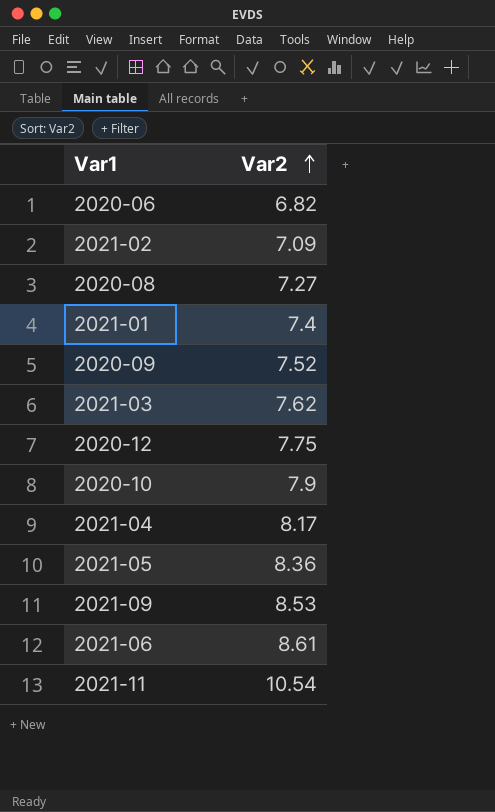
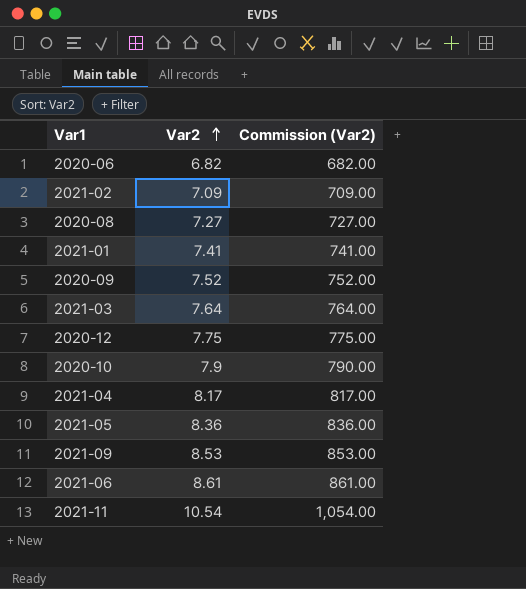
column Commission (Var2) | formula: none -> [Var2] * 100
2021-01 | Var2: 7.4 -> 7.41
2021-03 | Var2: 7.62 -> 7.64

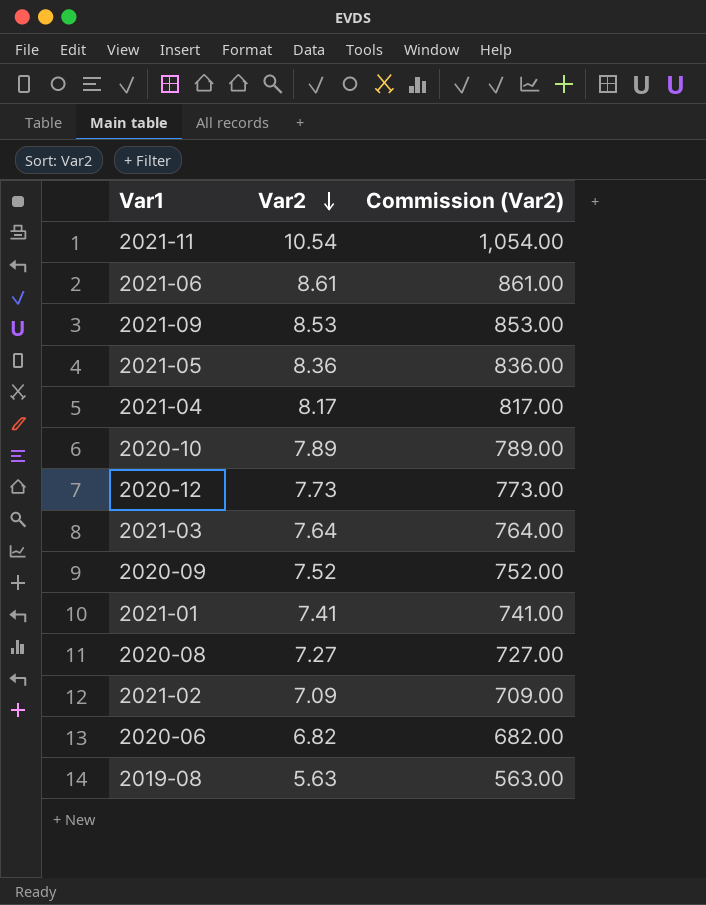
row order: Var2 ascending -> Var2 descending
2020-10 | Var2: 7.9 -> 7.89
2020-10 | Commission (Var2): 790.00 -> 789.00
2020-12 | Var2: 7.75 -> 7.73
2020-12 | Commission (Var2): 775.00 -> 773.00
row 2019-08: none -> 5.63 | 563.00

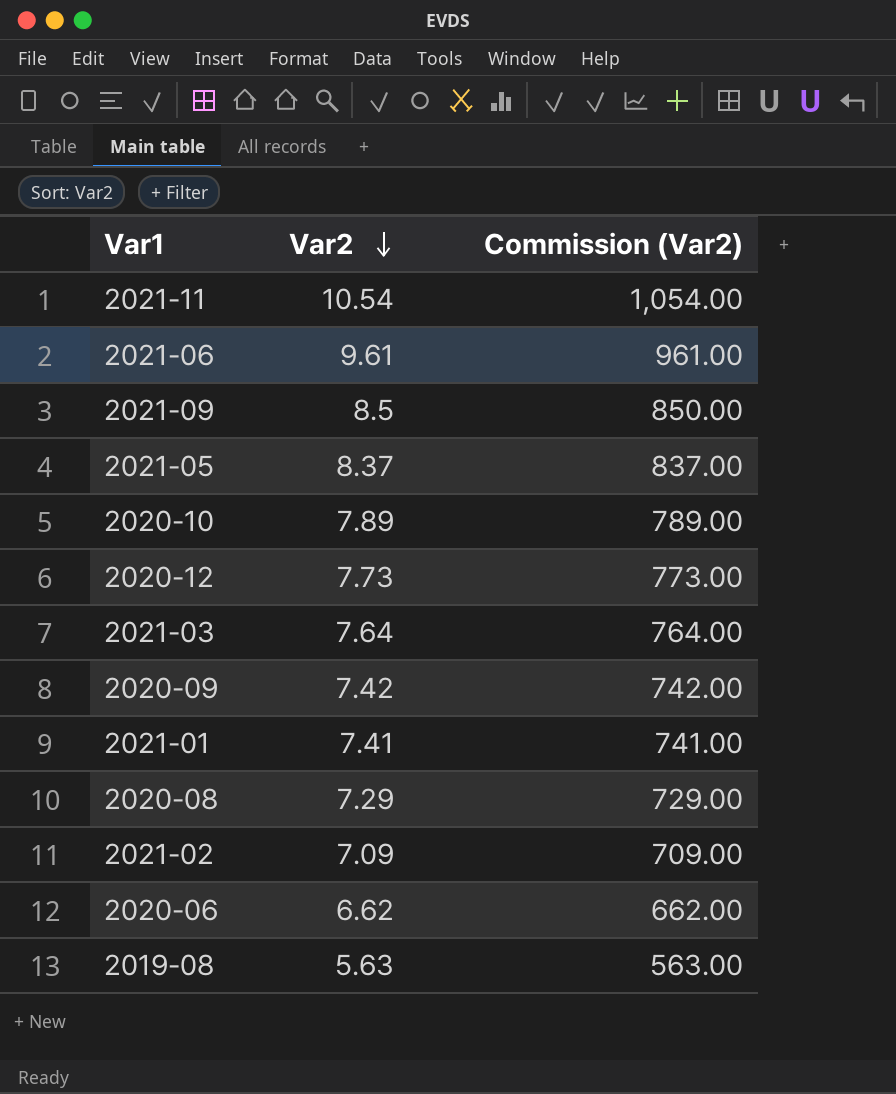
row 2021-04: 8.17 | 817.00 -> none
2021-06 | Var2: 8.61 -> 9.61
2021-06 | Commission (Var2): 861.00 -> 961.00
2021-09 | Var2: 8.53 -> 8.5
2021-09 | Commission (Var2): 853.00 -> 850.00
2021-05 | Var2: 8.36 -> 8.37
2021-05 | Commission (Var2): 836.00 -> 837.00
2020-09 | Var2: 7.52 -> 7.42
2020-09 | Commission (Var2): 752.00 -> 742.00
2020-08 | Var2: 7.27 -> 7.29
2020-08 | Commission (Var2): 727.00 -> 729.00
2020-06 | Var2: 6.82 -> 6.62
2020-06 | Commission (Var2): 682.00 -> 662.00

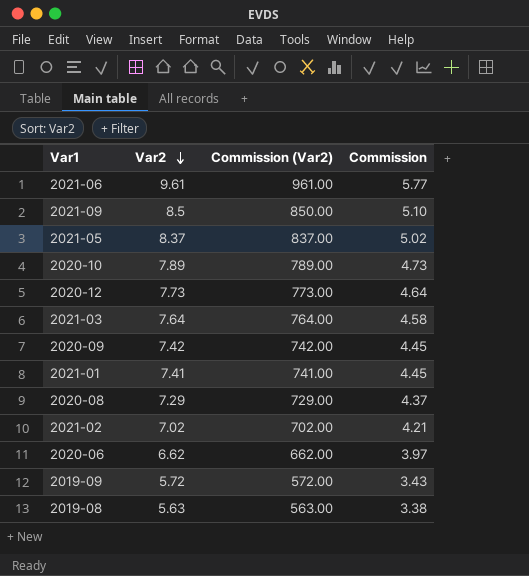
column Commission | formula: none -> [Var2] * 0.6
row 2021-11: 10.54 | 1,054.00 -> none
2021-02 | Var2: 7.09 -> 7.02
2021-02 | Commission (Var2): 709.00 -> 702.00
row 2019-09: none -> 5.72 | 572.00 | 3.43

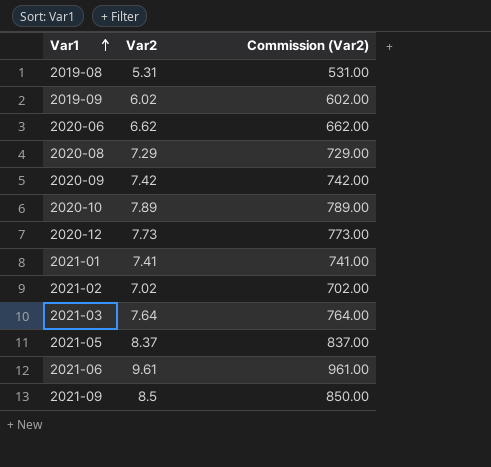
row order: Var2 descending -> Var1 ascending
column Commission | formula: [Var2] * 0.6 -> none
2019-08 | Var2: 5.63 -> 5.31
2019-08 | Commission (Var2): 563.00 -> 531.00
2019-09 | Var2: 5.72 -> 6.02
2019-09 | Commission (Var2): 572.00 -> 602.00

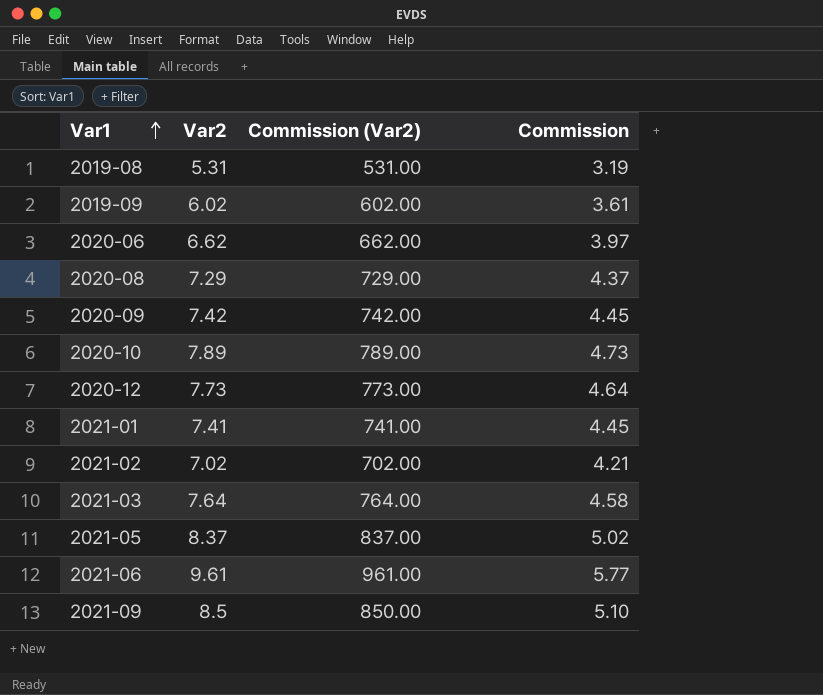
column Commission | formula: none -> [Var2] * 0.6

